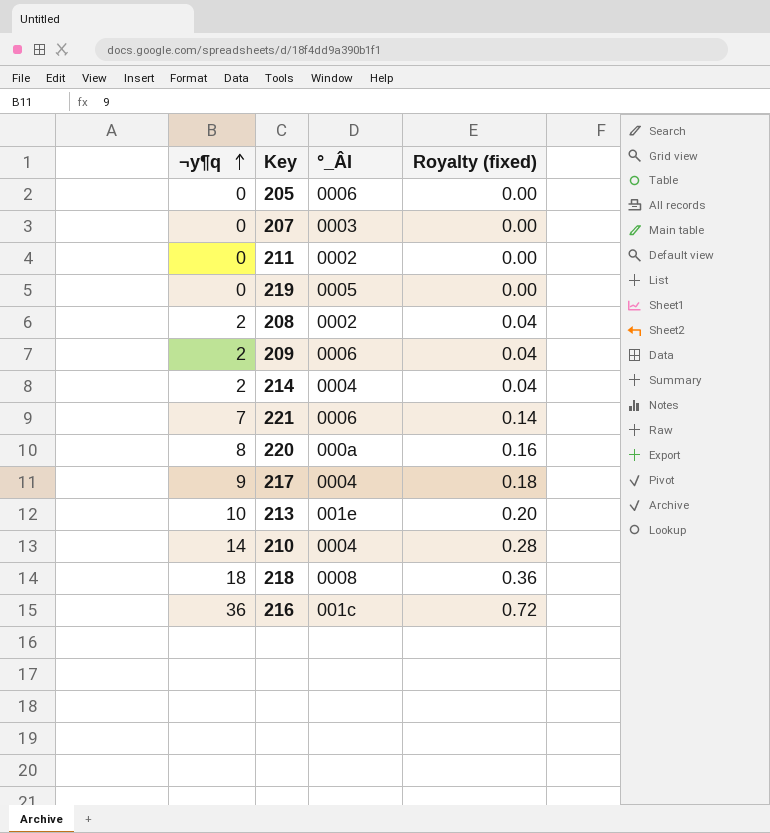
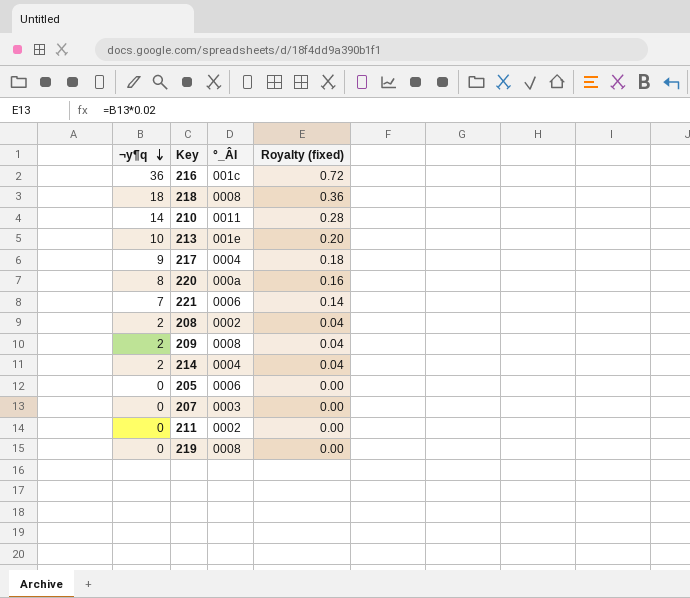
row order: ¬y¶q ascending -> ¬y¶q descending
210 | °_ÂI: 0004 -> 0011
209 | °_ÂI: 0006 -> 0008
219 | °_ÂI: 0005 -> 0008

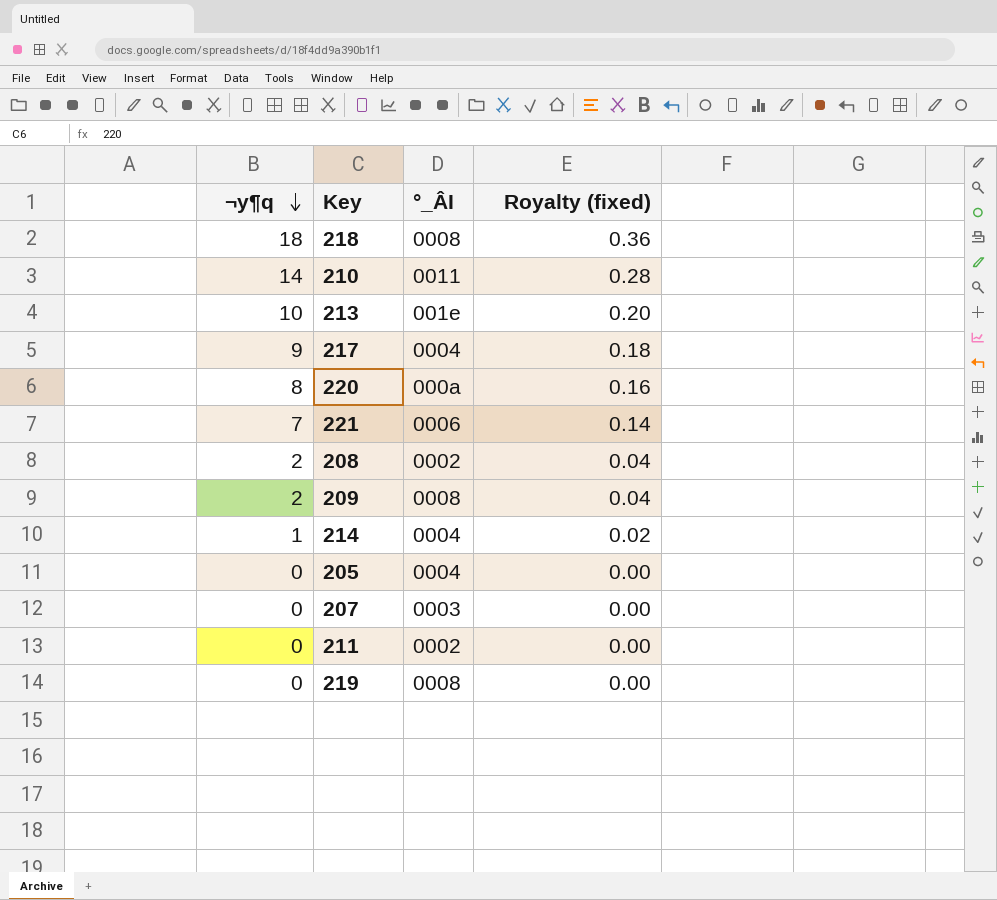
row 216: 36 | 001c | 0.72 -> none
214 | ¬y¶q: 2 -> 1
214 | Royalty (fixed): 0.04 -> 0.02
205 | °_ÂI: 0006 -> 0004

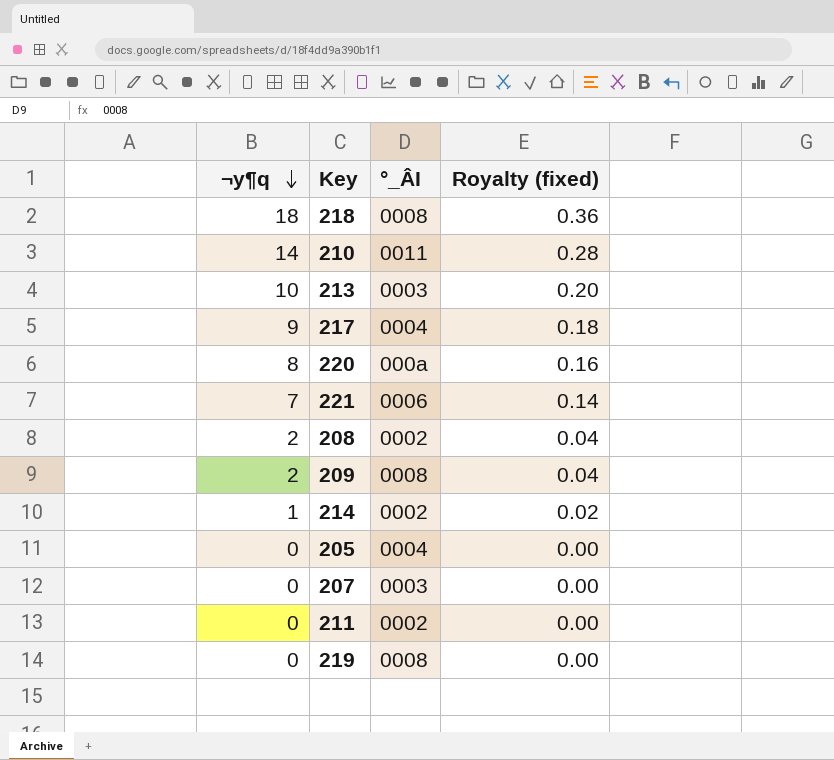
213 | °_ÂI: 001e -> 0003
214 | °_ÂI: 0004 -> 0002

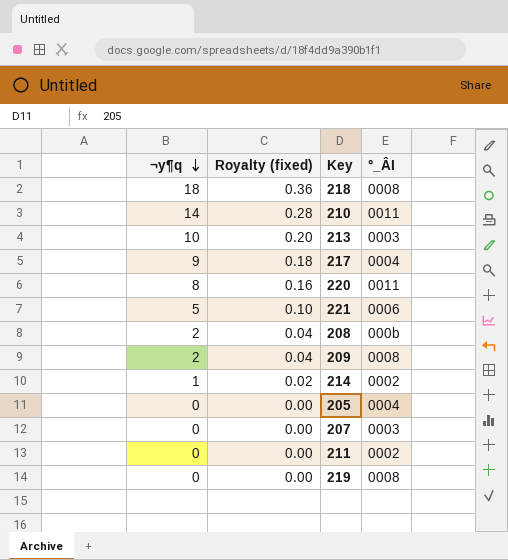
column Royalty (fixed) | position: 4 -> 2
220 | °_ÂI: 000a -> 0011
221 | ¬y¶q: 7 -> 5
221 | Royalty (fixed): 0.14 -> 0.10
208 | °_ÂI: 0002 -> 000b

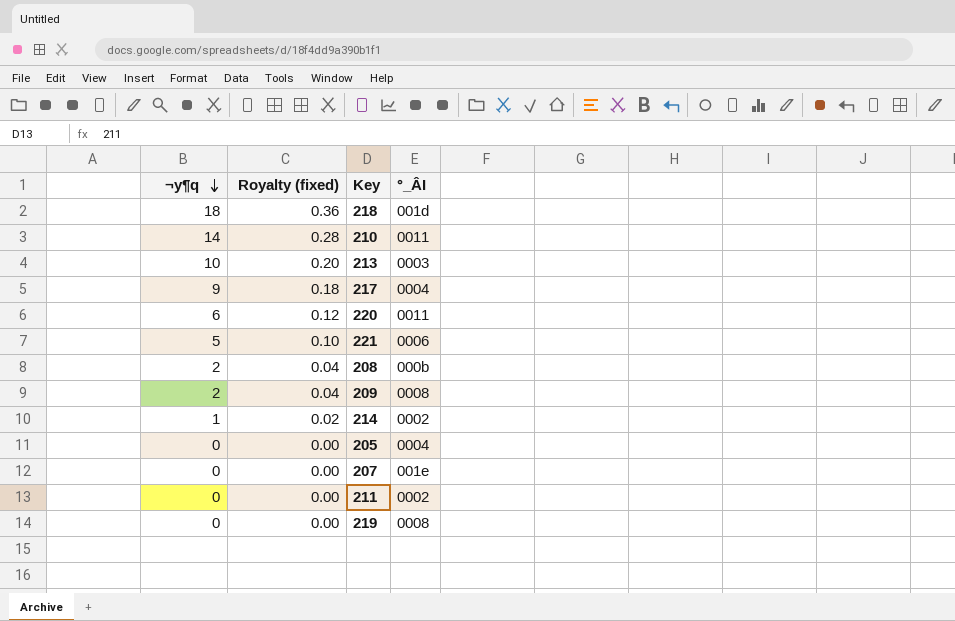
218 | °_ÂI: 0008 -> 001d
220 | ¬y¶q: 8 -> 6
220 | Royalty (fixed): 0.16 -> 0.12
207 | °_ÂI: 0003 -> 001e

